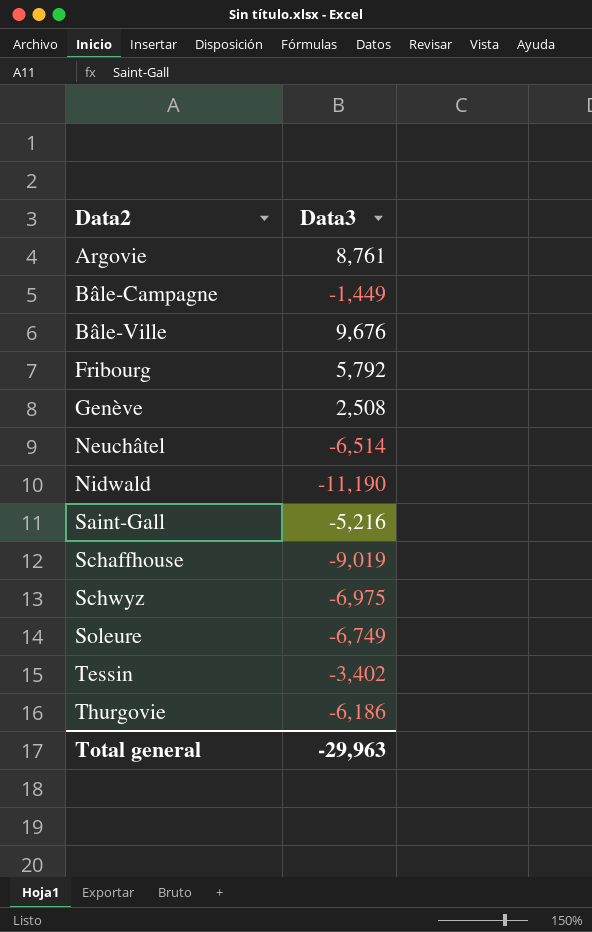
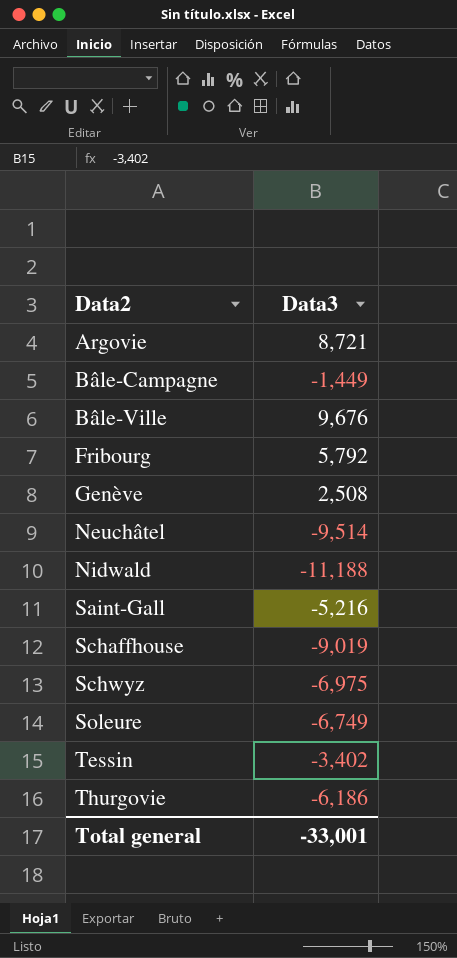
Argovie | Data3: 8,761 -> 8,721
Neuchâtel | Data3: -6,514 -> -9,514
Nidwald | Data3: -11,190 -> -11,188
Total general | Data3: -29,963 -> -33,001

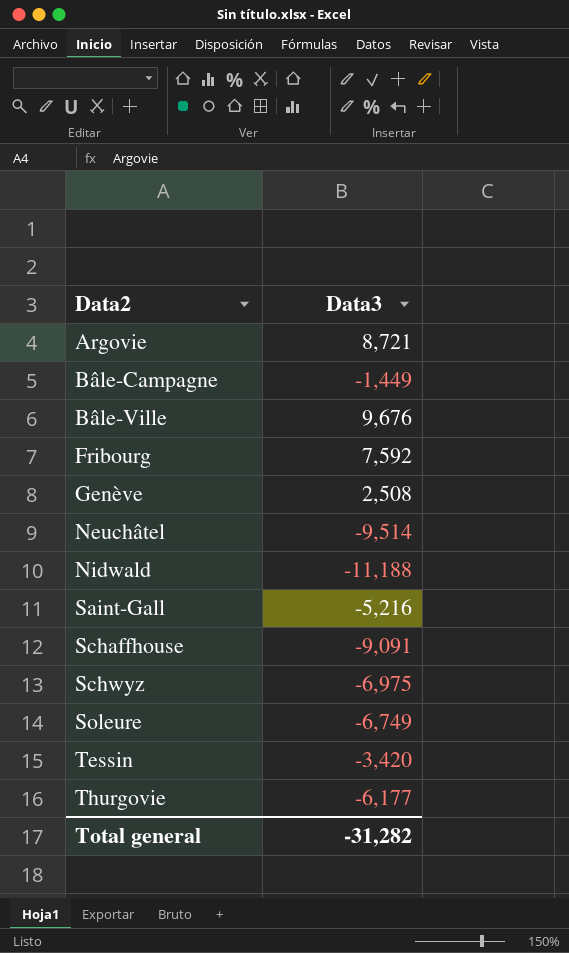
Fribourg | Data3: 5,792 -> 7,592
Schaffhouse | Data3: -9,019 -> -9,091
Tessin | Data3: -3,402 -> -3,420
Thurgovie | Data3: -6,186 -> -6,177
Total general | Data3: -33,001 -> -31,282

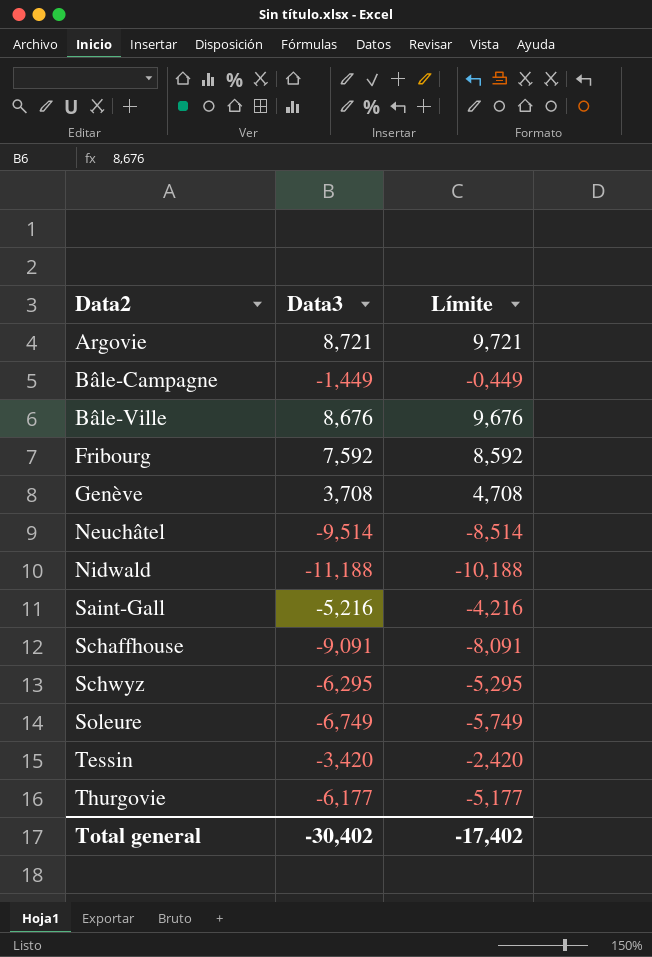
column Límite | formula: none -> [Data3] + 1
Bâle-Ville | Data3: 9,676 -> 8,676
Genève | Data3: 2,508 -> 3,708
Schwyz | Data3: -6,975 -> -6,295
Total general | Data3: -31,282 -> -30,402

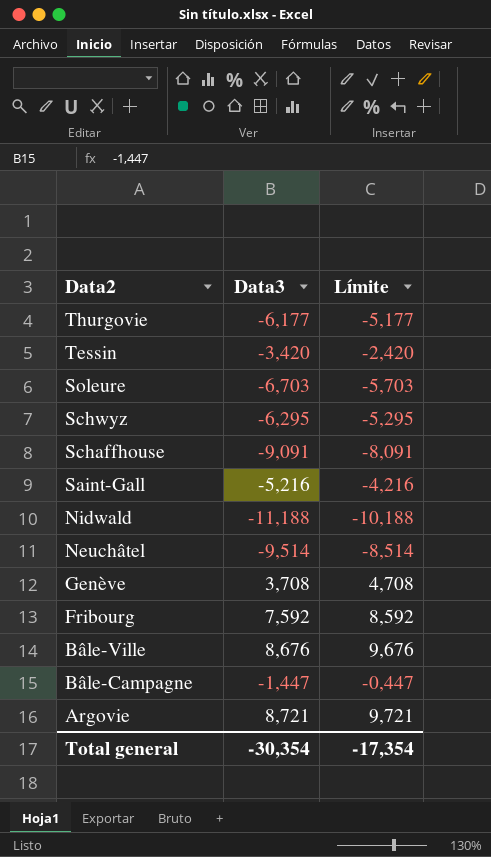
row order: Data2 ascending -> Data2 descending
Soleure | Data3: -6,749 -> -6,703
Soleure | Límite: -5,749 -> -5,703
Bâle-Campagne | Data3: -1,449 -> -1,447
Bâle-Campagne | Límite: -0,449 -> -0,447
Total general | Data3: -30,402 -> -30,354
Total general | Límite: -17,402 -> -17,354

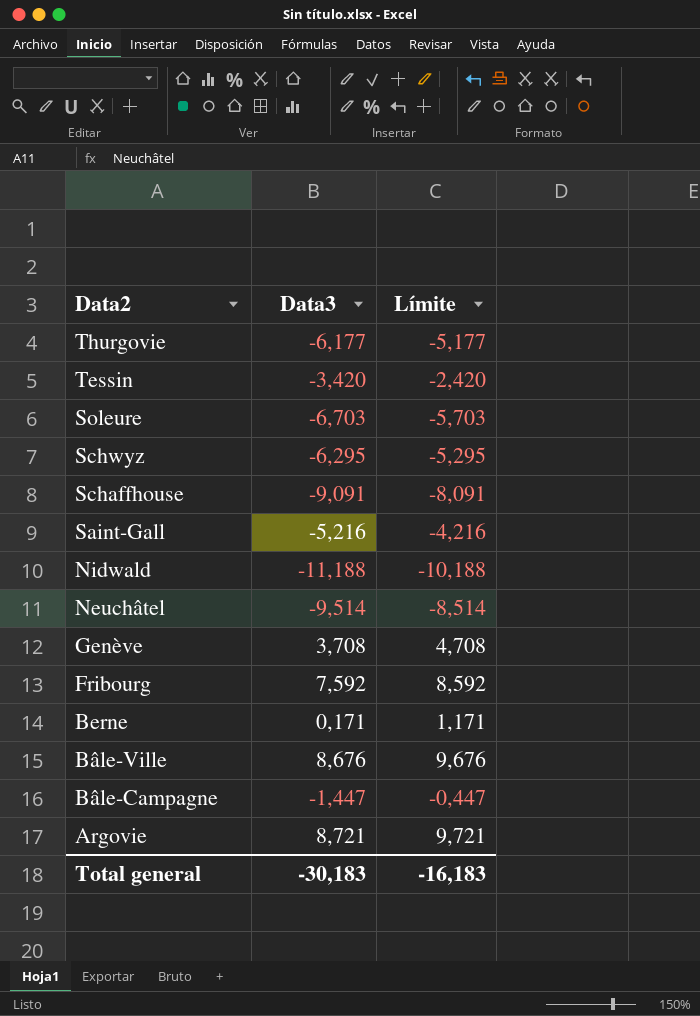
row Berne: none -> 0,171 | 1,171
Total general | Data3: -30,354 -> -30,183
Total general | Límite: -17,354 -> -16,183

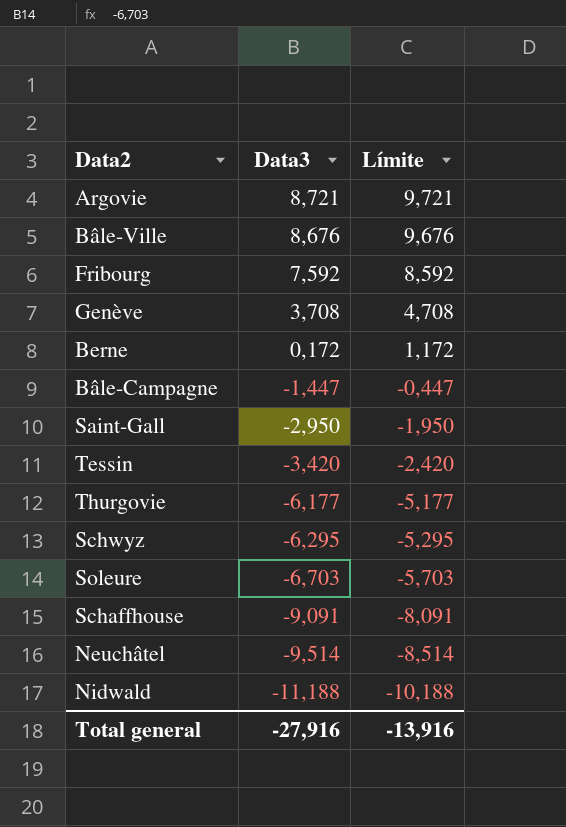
row order: Data2 descending -> Data3 descending
Berne | Data3: 0,171 -> 0,172
Berne | Límite: 1,171 -> 1,172
Saint-Gall | Data3: -5,216 -> -2,950
Saint-Gall | Límite: -4,216 -> -1,950
Total general | Data3: -30,183 -> -27,916
Total general | Límite: -16,183 -> -13,916

